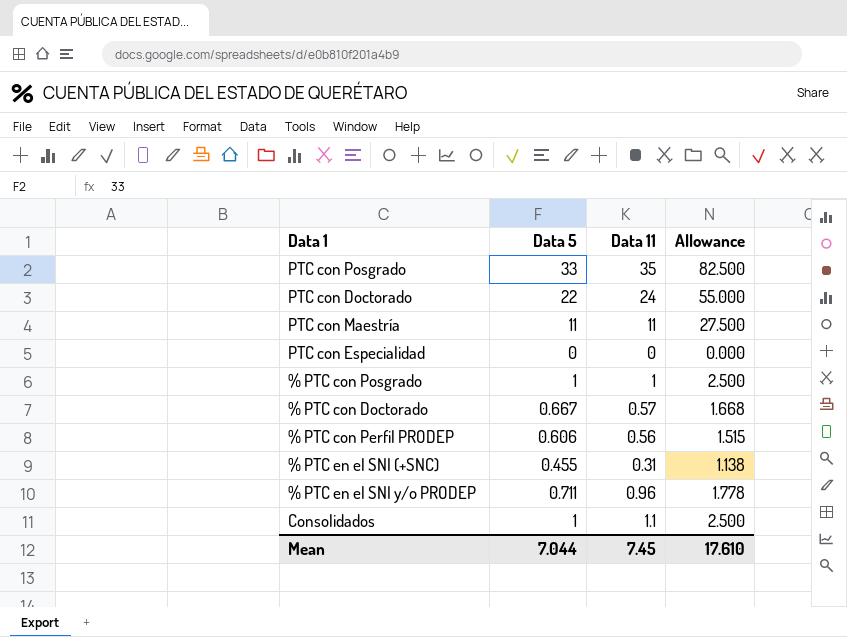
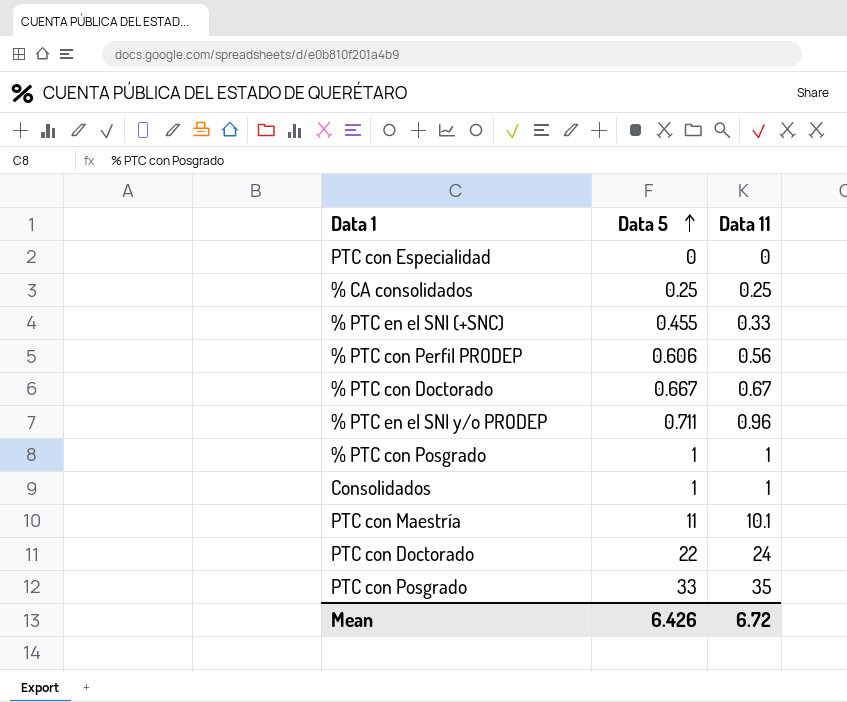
row order: none -> Data 5 ascending
column Allowance | formula: [Data 5] * 2.5 -> none
row % CA consolidados: none -> 0.25 | 0.25
% PTC en el SNI (+SNC) | Data 11: 0.31 -> 0.33
% PTC con Doctorado | Data 11: 0.57 -> 0.67
Consolidados | Data 11: 1.1 -> 1
PTC con Maestría | Data 11: 11 -> 10.1
Mean | Data 5: 7.044 -> 6.426
Mean | Data 11: 7.45 -> 6.72

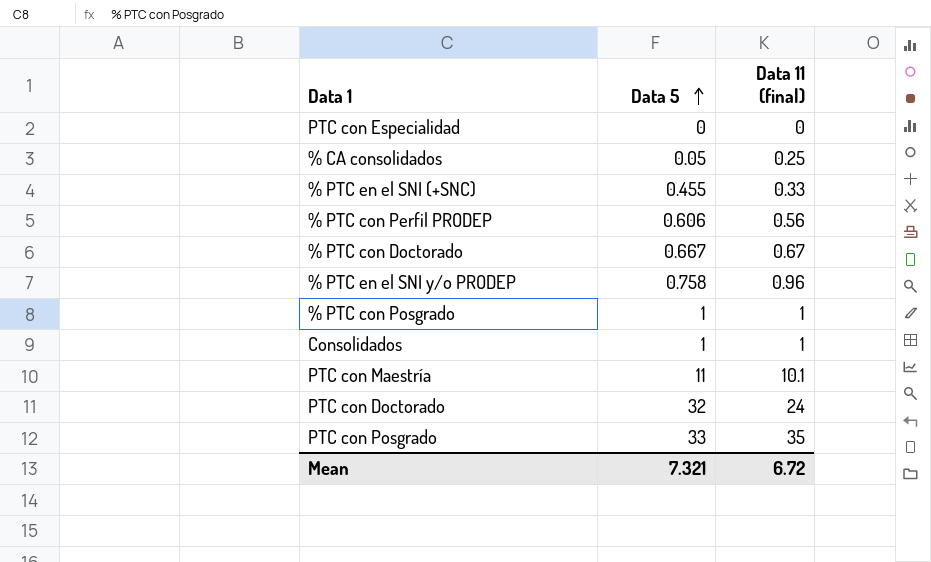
column name: Data 11 -> Data 11 (final)
% CA consolidados | Data 5: 0.25 -> 0.05
% PTC en el SNI y/o PRODEP | Data 5: 0.711 -> 0.758
PTC con Doctorado | Data 5: 22 -> 32
Mean | Data 5: 6.426 -> 7.321

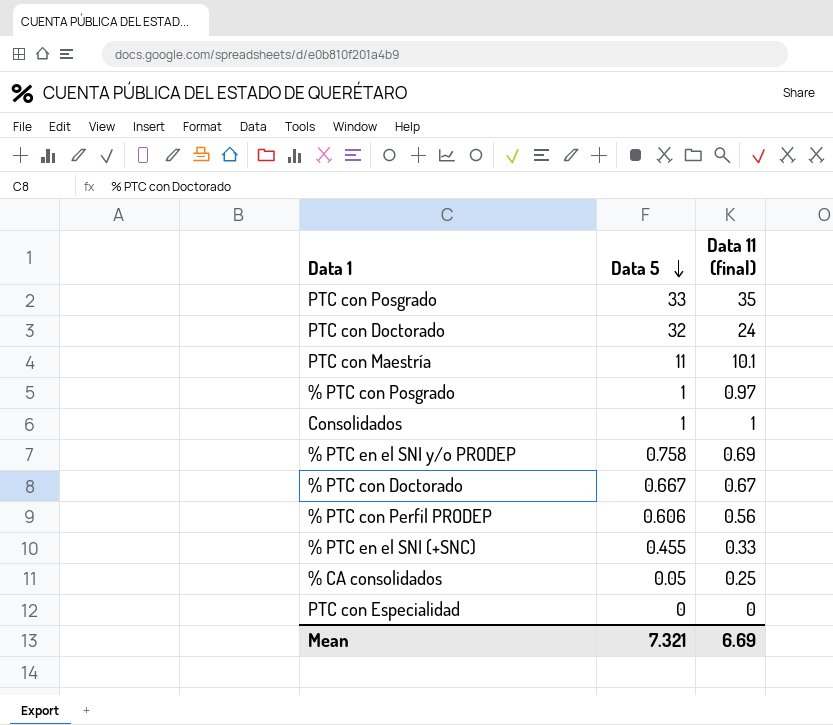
row order: Data 5 ascending -> Data 5 descending
% PTC con Posgrado | Data 11 (final): 1 -> 0.97
% PTC en el SNI y/o PRODEP | Data 11 (final): 0.96 -> 0.69
Mean | Data 11 (final): 6.72 -> 6.69

